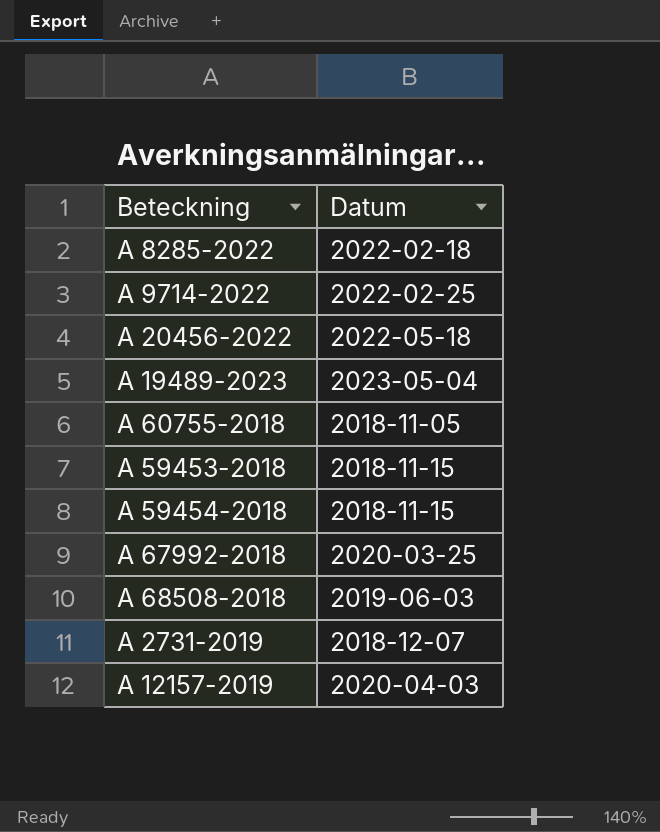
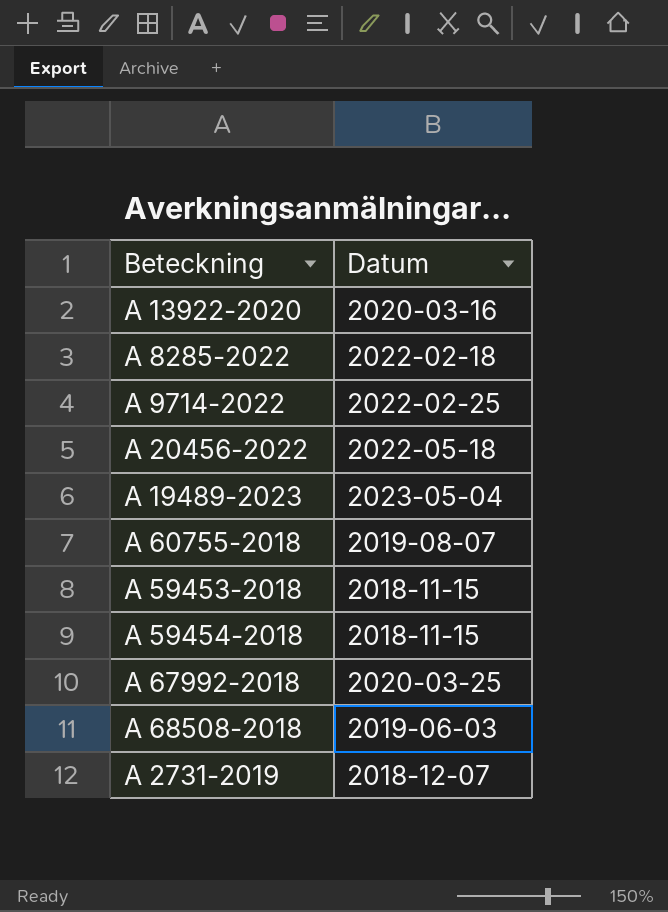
row A 12157-2019: 2020-04-03 -> none
row A 13922-2020: none -> 2020-03-16
A 60755-2018 | Datum: 2018-11-05 -> 2019-08-07

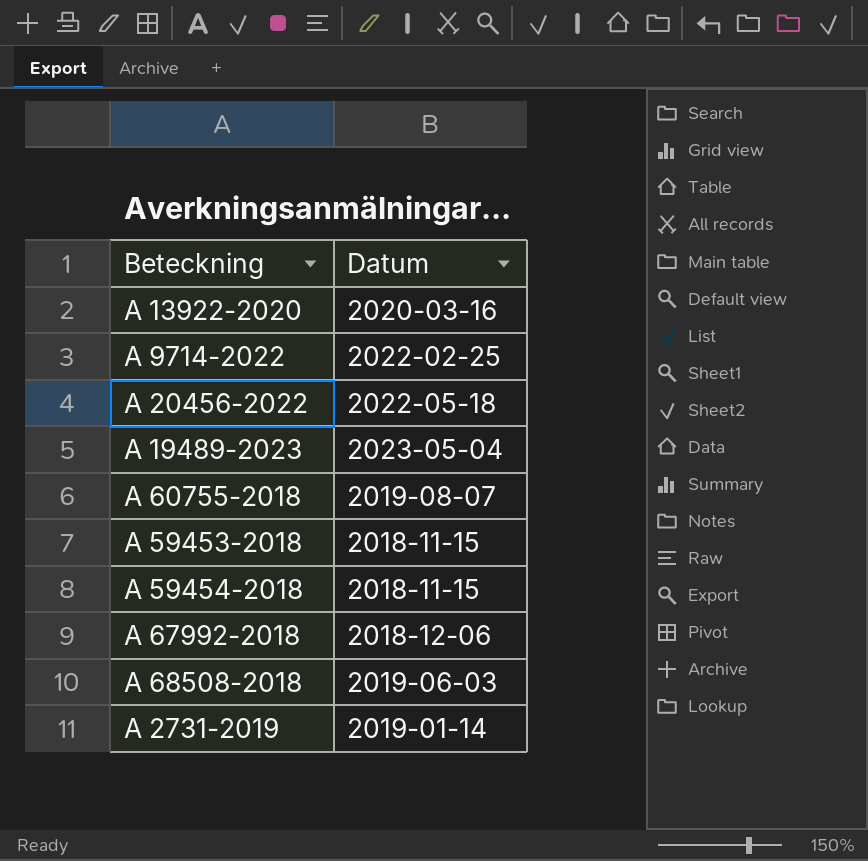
row A 8285-2022: 2022-02-18 -> none
A 67992-2018 | Datum: 2020-03-25 -> 2018-12-06
A 2731-2019 | Datum: 2018-12-07 -> 2019-01-14

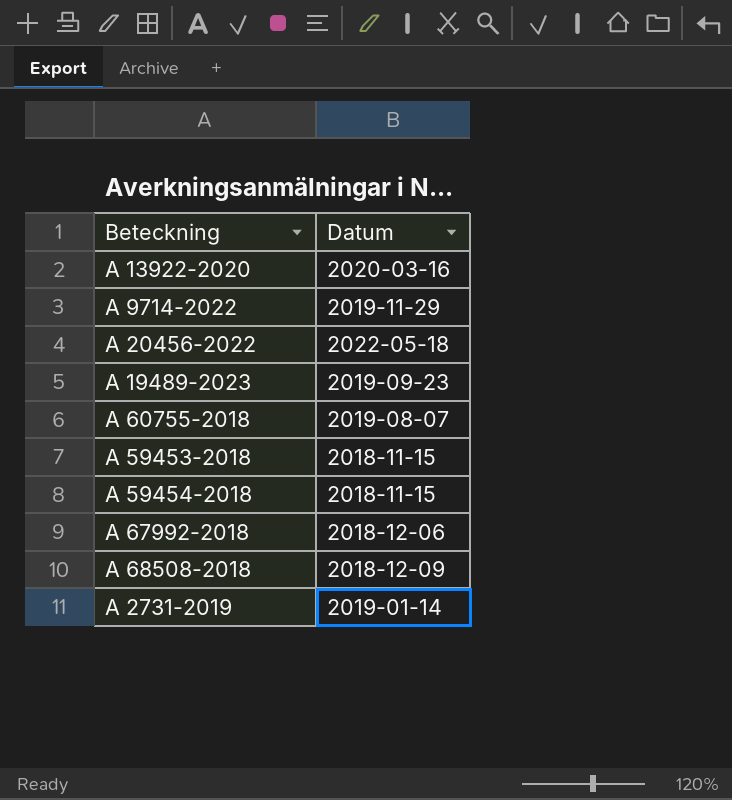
A 9714-2022 | Datum: 2022-02-25 -> 2019-11-29
A 19489-2023 | Datum: 2023-05-04 -> 2019-09-23
A 68508-2018 | Datum: 2019-06-03 -> 2018-12-09

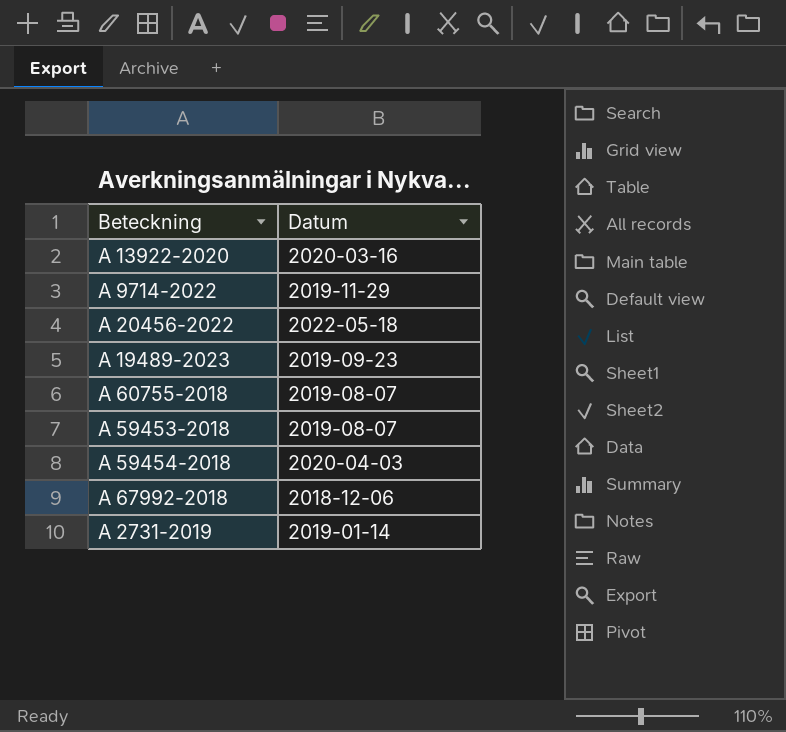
row A 68508-2018: 2018-12-09 -> none
A 59453-2018 | Datum: 2018-11-15 -> 2019-08-07
A 59454-2018 | Datum: 2018-11-15 -> 2020-04-03

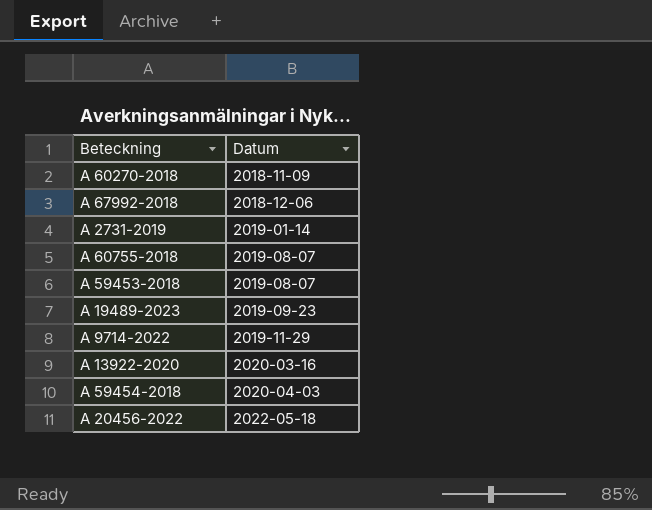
row order: none -> Datum ascending
row A 60270-2018: none -> 2018-11-09

